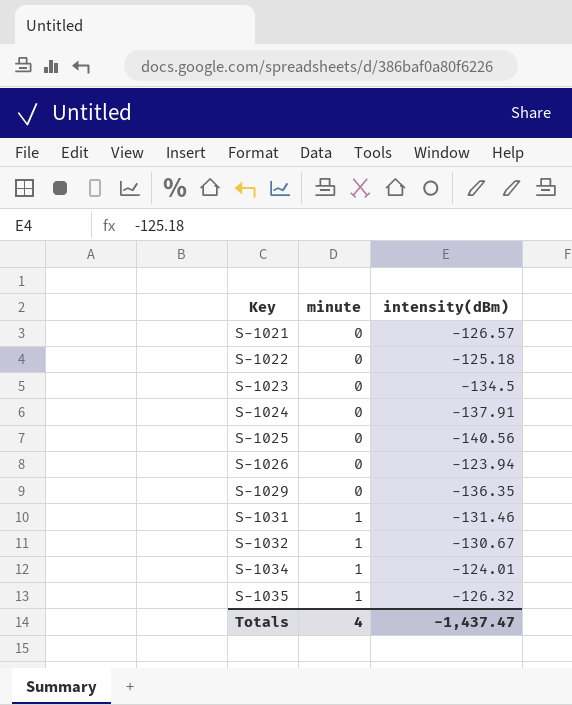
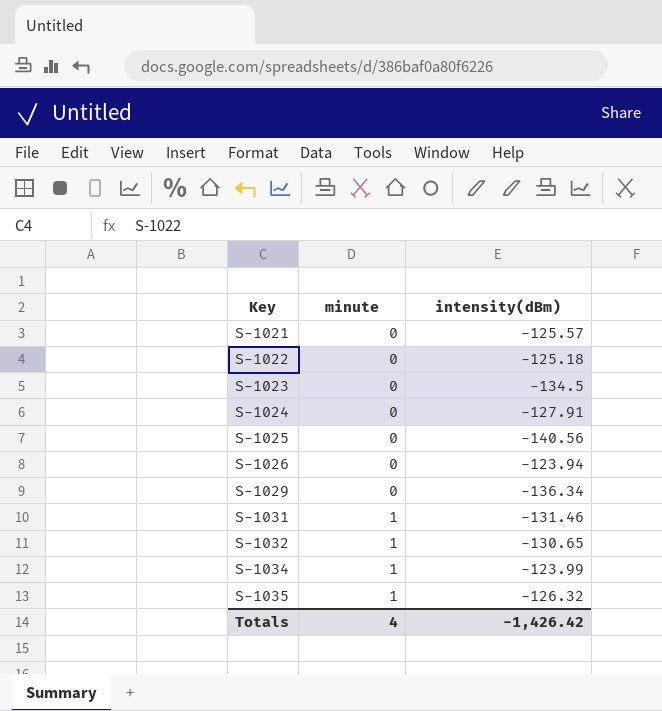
S-1021 | intensity(dBm): -126.57 -> -125.57
S-1024 | intensity(dBm): -137.91 -> -127.91
S-1029 | intensity(dBm): -136.35 -> -136.34
S-1032 | intensity(dBm): -130.67 -> -130.65
S-1034 | intensity(dBm): -124.01 -> -123.99
Totals | intensity(dBm): -1,437.47 -> -1,426.42

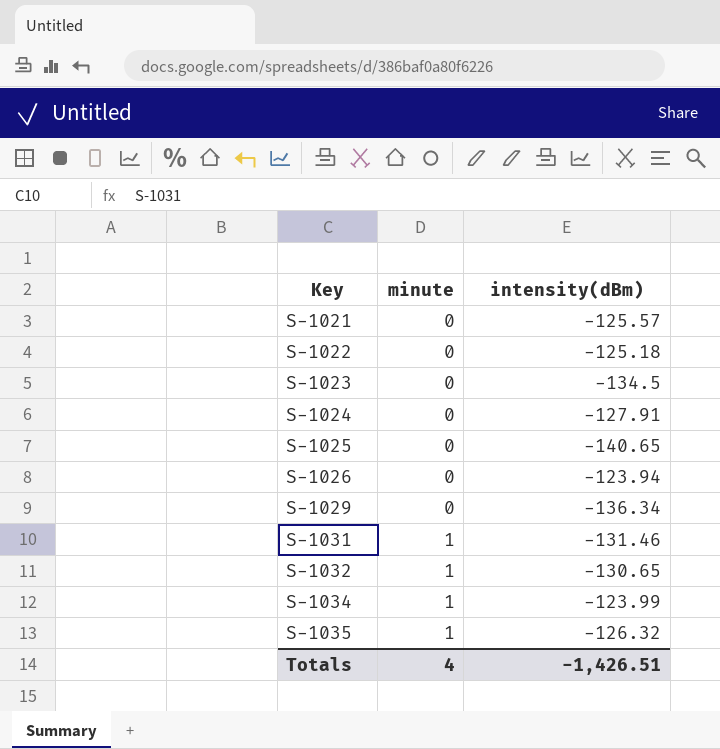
S-1025 | intensity(dBm): -140.56 -> -140.65
Totals | intensity(dBm): -1,426.42 -> -1,426.51

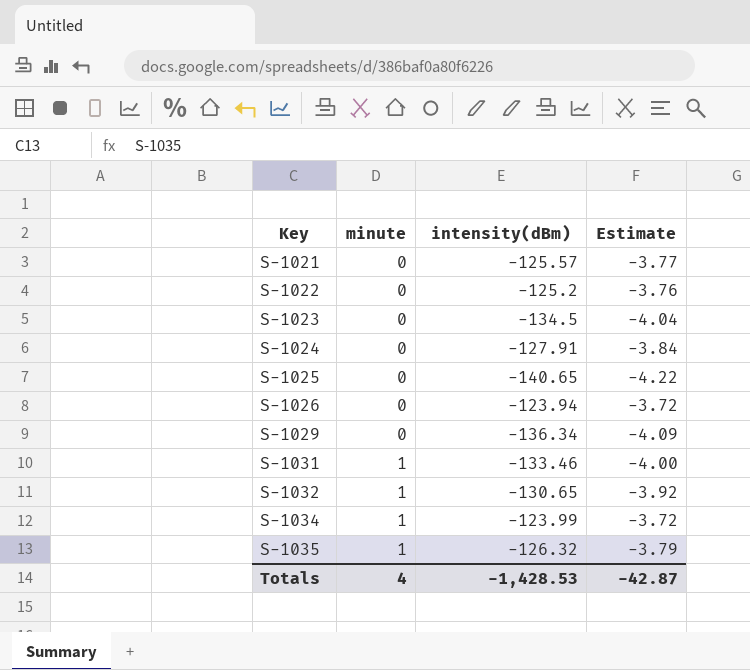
column Estimate | formula: none -> [intensity(dBm)] * 0.03
S-1022 | intensity(dBm): -125.18 -> -125.2
S-1031 | intensity(dBm): -131.46 -> -133.46
Totals | intensity(dBm): -1,426.51 -> -1,428.53

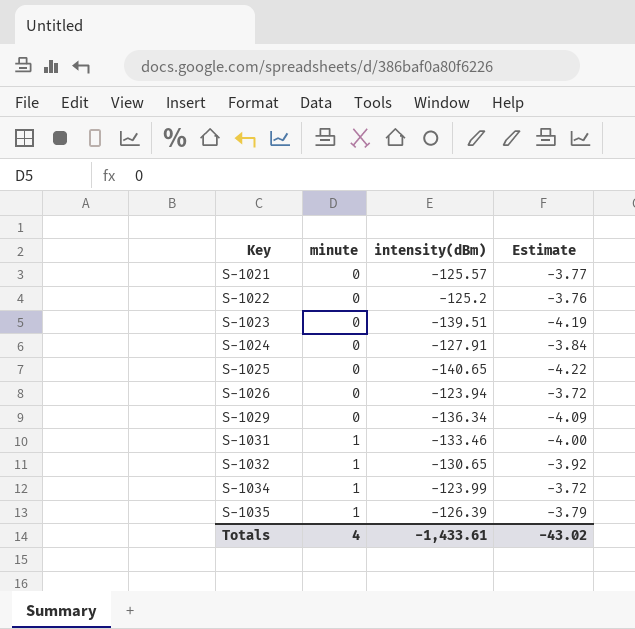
S-1023 | intensity(dBm): -134.5 -> -139.51
S-1023 | Estimate: -4.04 -> -4.19
S-1035 | intensity(dBm): -126.32 -> -126.39
Totals | intensity(dBm): -1,428.53 -> -1,433.61
Totals | Estimate: -42.87 -> -43.02

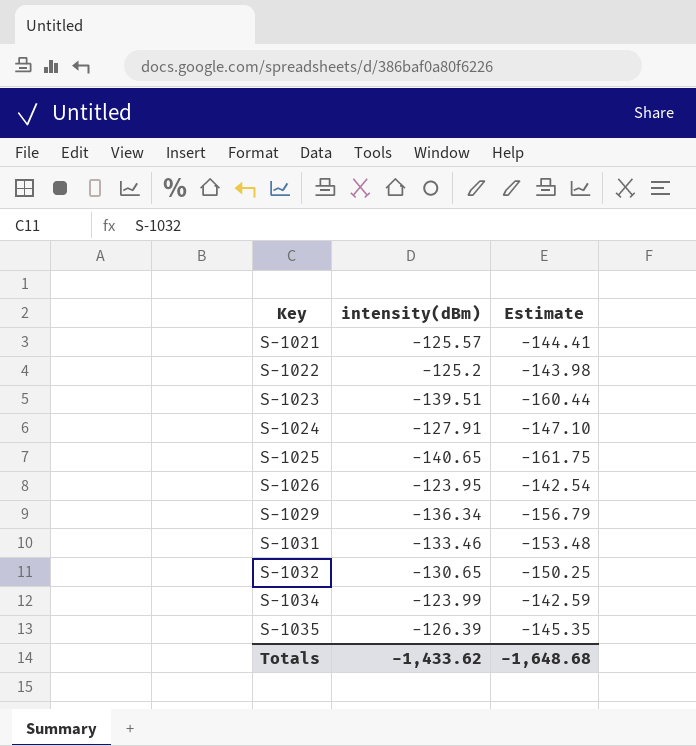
column minute | position: 2 -> none
column Estimate | formula: [intensity(dBm)] * 0.03 -> [intensity(dBm)] * 1.15
S-1026 | intensity(dBm): -123.94 -> -123.95
Totals | intensity(dBm): -1,433.61 -> -1,433.62
Totals | Estimate: -43.02 -> -1,648.68

